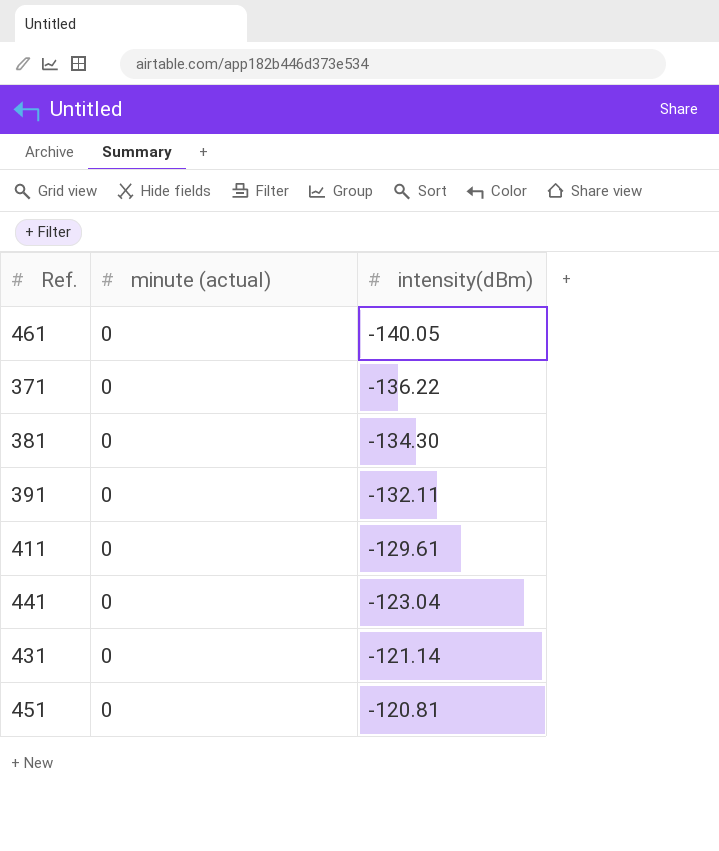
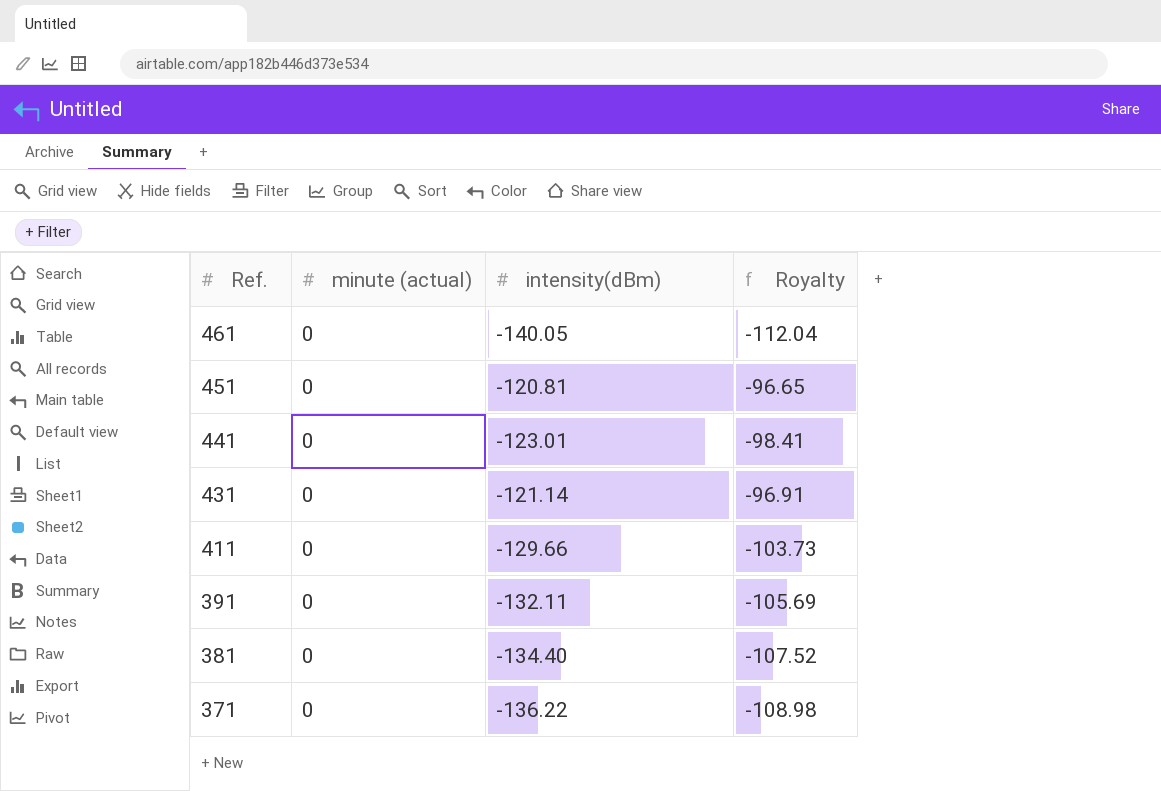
row order: intensity(dBm) ascending -> Ref. descending
column Royalty | formula: none -> [intensity(dBm)] * 0.8
441 | intensity(dBm): -123.04 -> -123.01
411 | intensity(dBm): -129.61 -> -129.66
381 | intensity(dBm): -134.30 -> -134.40

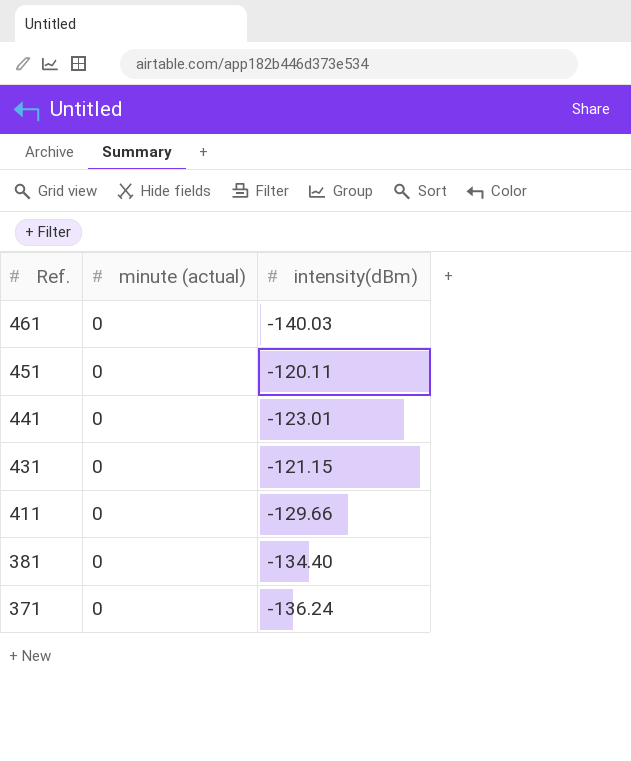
column Royalty | formula: [intensity(dBm)] * 0.8 -> none
row 391: 0 | -132.11 | -105.69 -> none
461 | intensity(dBm): -140.05 -> -140.03
451 | intensity(dBm): -120.81 -> -120.11
431 | intensity(dBm): -121.14 -> -121.15
371 | intensity(dBm): -136.22 -> -136.24

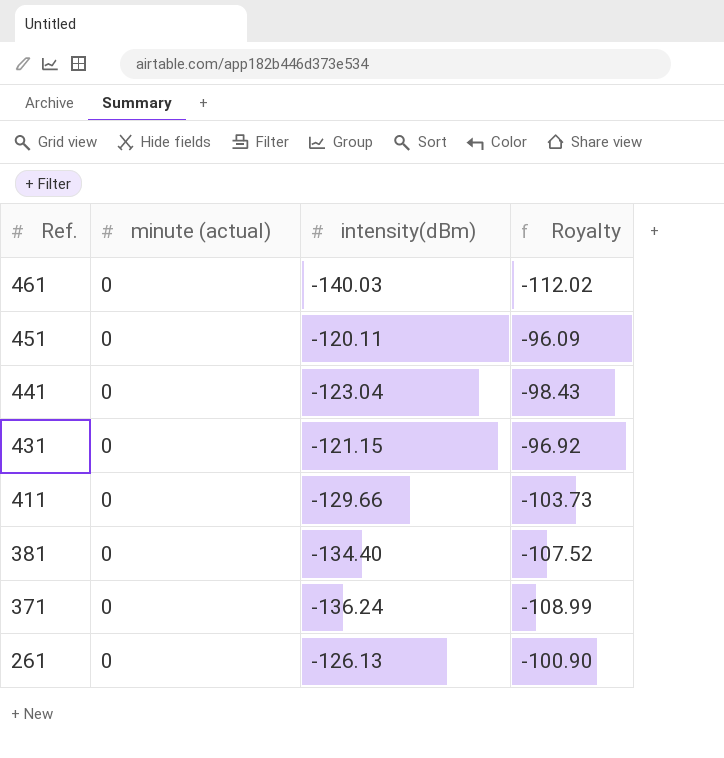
column Royalty | formula: none -> [intensity(dBm)] * 0.8
441 | intensity(dBm): -123.01 -> -123.04
row 261: none -> 0 | -126.13 | -100.90

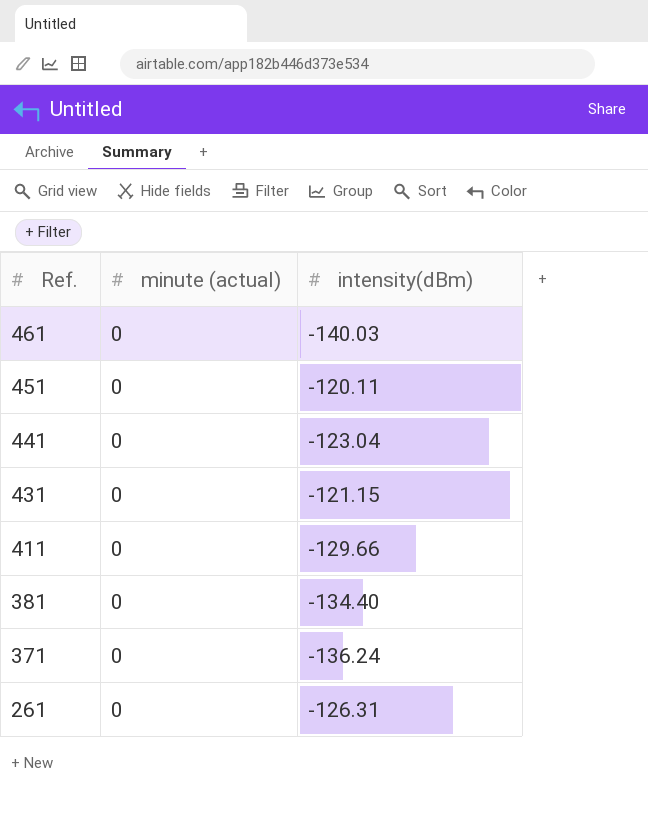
column Royalty | formula: [intensity(dBm)] * 0.8 -> none
261 | intensity(dBm): -126.13 -> -126.31

